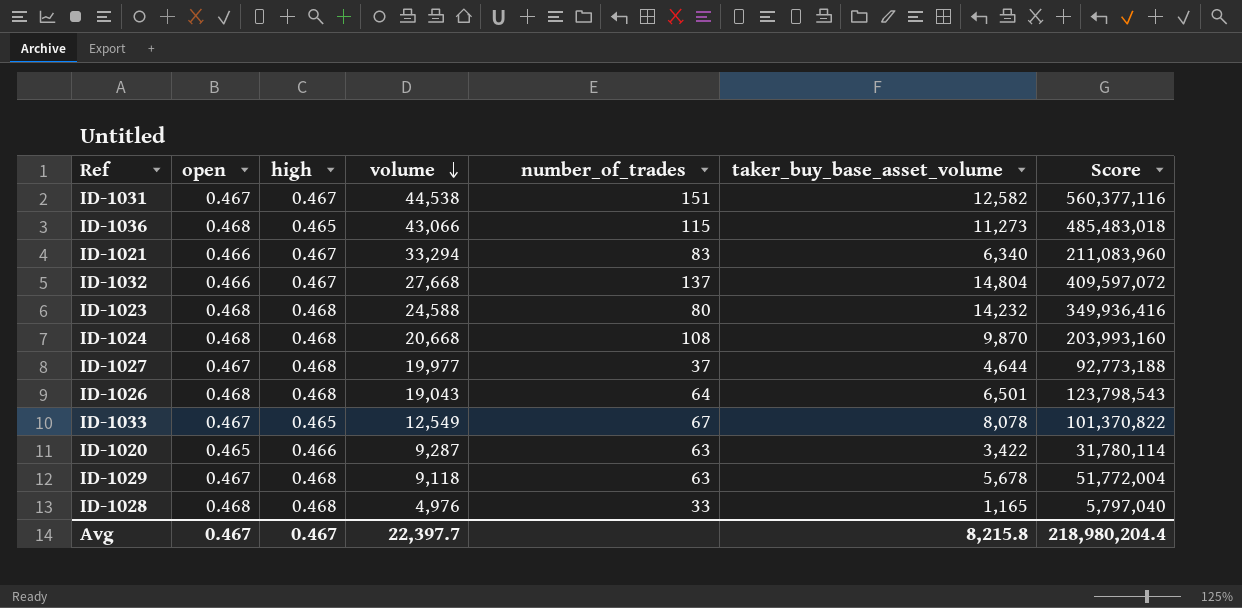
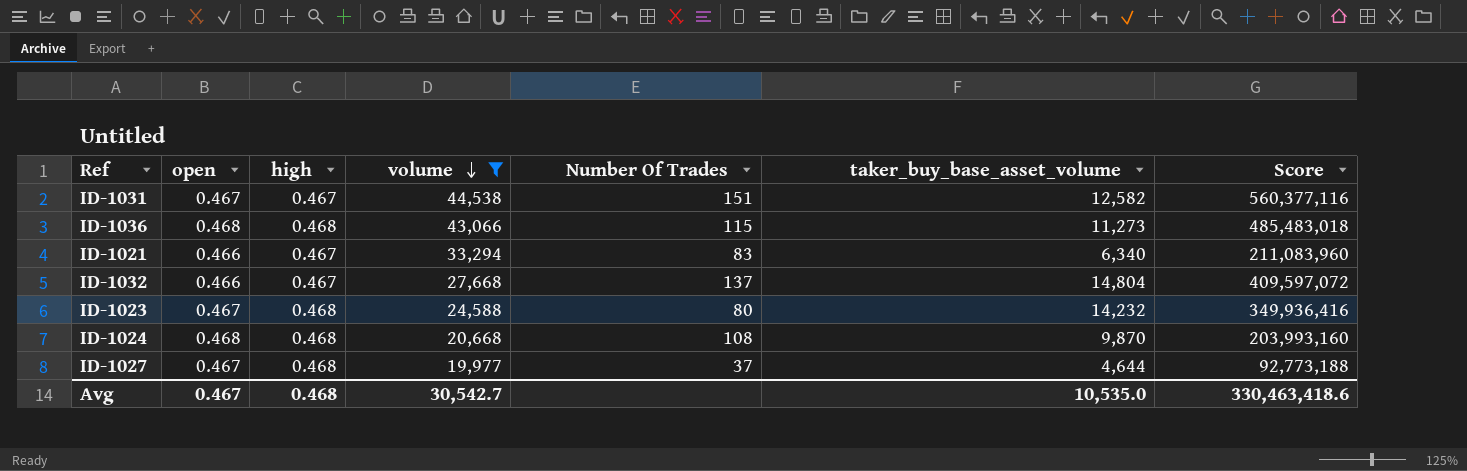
filter: none -> volume >= 19,977
column name: number_of_trades -> Number Of Trades
ID-1036 | high: 0.465 -> 0.468
ID-1023 | open: 0.468 -> 0.467
Avg | high: 0.467 -> 0.468
Avg | volume: 22,397.7 -> 30,542.7
Avg | taker_buy_base_asset_volume: 8,215.8 -> 10,535.0
Avg | Score: 218,980,204.4 -> 330,463,418.6

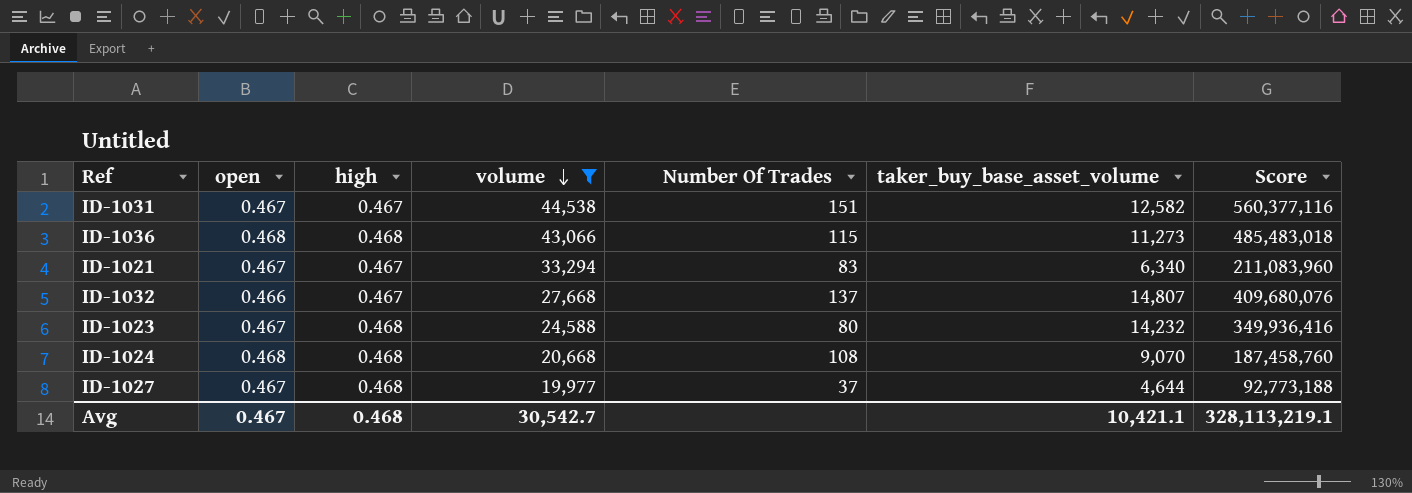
ID-1021 | open: 0.466 -> 0.467
ID-1032 | taker_buy_base_asset_volume: 14,804 -> 14,807
ID-1032 | Score: 409,597,072 -> 409,680,076
ID-1024 | taker_buy_base_asset_volume: 9,870 -> 9,070
ID-1024 | Score: 203,993,160 -> 187,458,760
Avg | taker_buy_base_asset_volume: 10,535.0 -> 10,421.1
Avg | Score: 330,463,418.6 -> 328,113,219.1

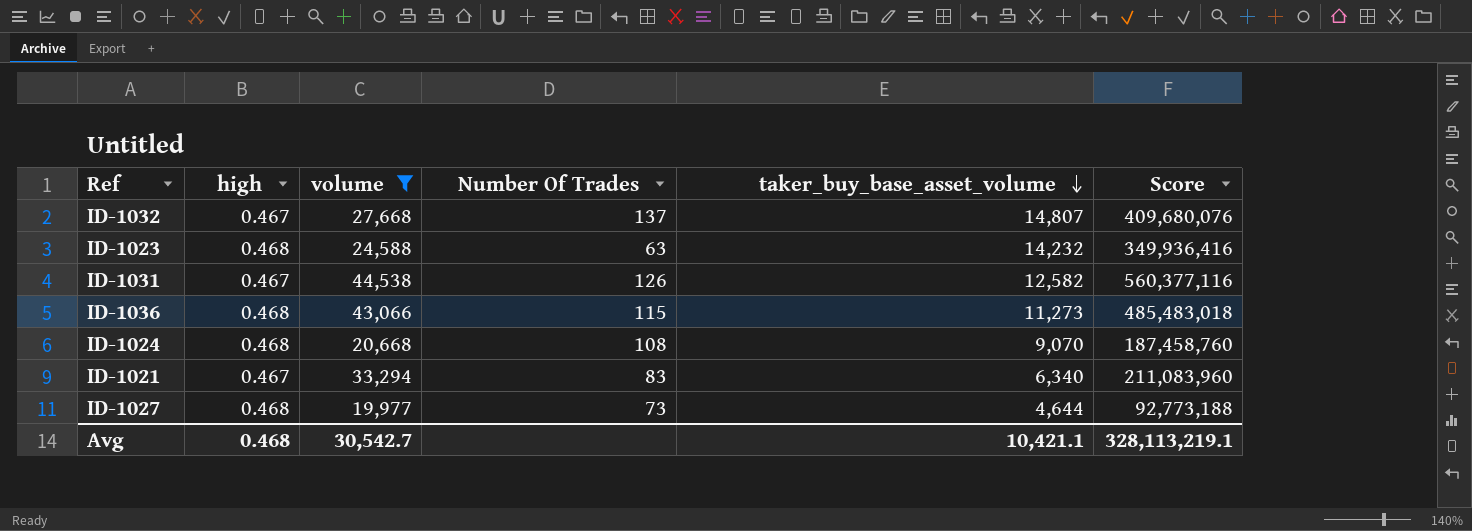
row order: volume descending -> taker_buy_base_asset_volume descending
column open | position: 2 -> none
ID-1023 | Number Of Trades: 80 -> 63
ID-1031 | Number Of Trades: 151 -> 126
ID-1027 | Number Of Trades: 37 -> 73

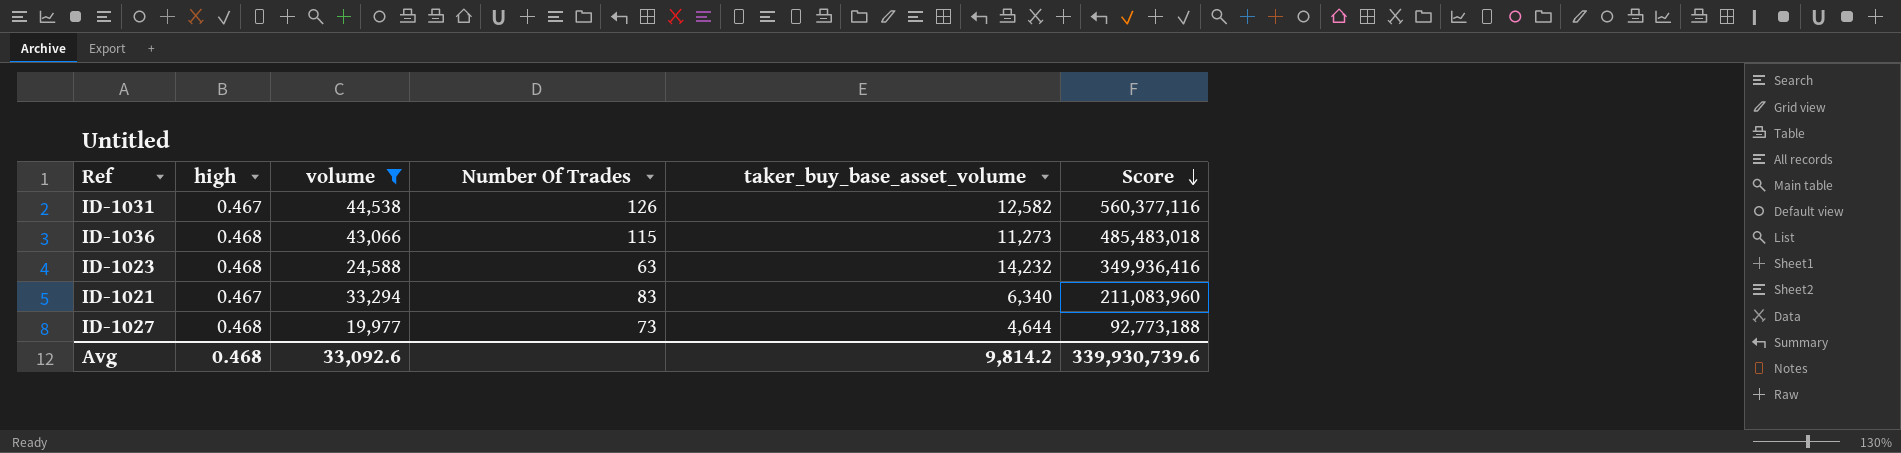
row order: taker_buy_base_asset_volume descending -> Score descending
row ID-1032: 0.467 | 27,668 | 137 | 14,807 | 409,680,076 -> none
row ID-1024: 0.468 | 20,668 | 108 | 9,070 | 187,458,760 -> none
Avg | volume: 30,542.7 -> 33,092.6
Avg | taker_buy_base_asset_volume: 10,421.1 -> 9,814.2
Avg | Score: 328,113,219.1 -> 339,930,739.6

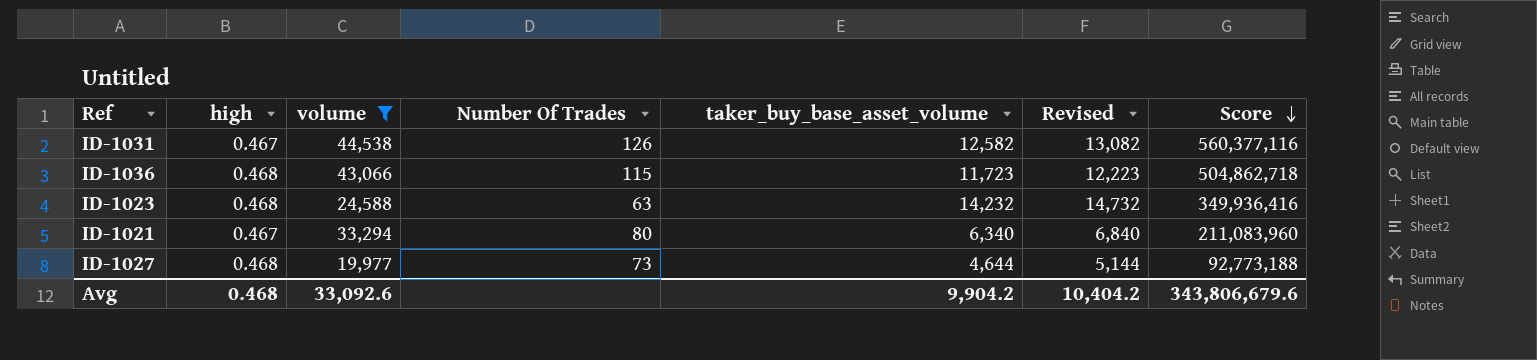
column Revised | formula: none -> [taker_buy_base_asset_volume] + 500
ID-1036 | taker_buy_base_asset_volume: 11,273 -> 11,723
ID-1036 | Score: 485,483,018 -> 504,862,718
ID-1021 | Number Of Trades: 83 -> 80
Avg | taker_buy_base_asset_volume: 9,814.2 -> 9,904.2
Avg | Score: 339,930,739.6 -> 343,806,679.6

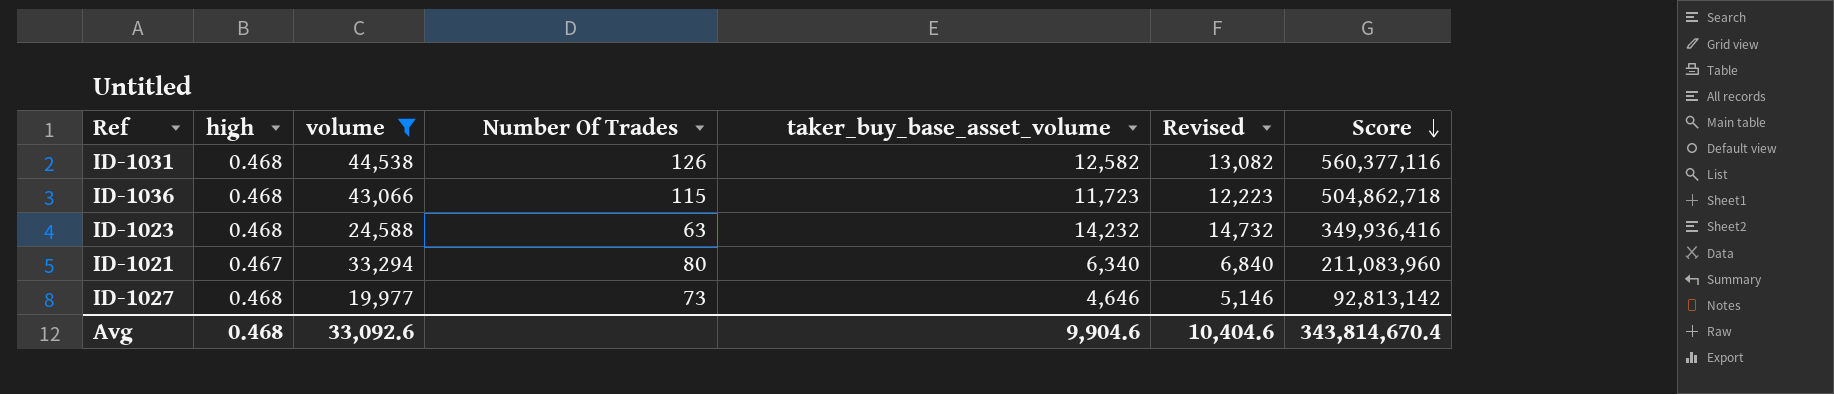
ID-1031 | high: 0.467 -> 0.468
ID-1027 | taker_buy_base_asset_volume: 4,644 -> 4,646
ID-1027 | Revised: 5,144 -> 5,146
ID-1027 | Score: 92,773,188 -> 92,813,142
Avg | taker_buy_base_asset_volume: 9,904.2 -> 9,904.6
Avg | Revised: 10,404.2 -> 10,404.6
Avg | Score: 343,806,679.6 -> 343,814,670.4

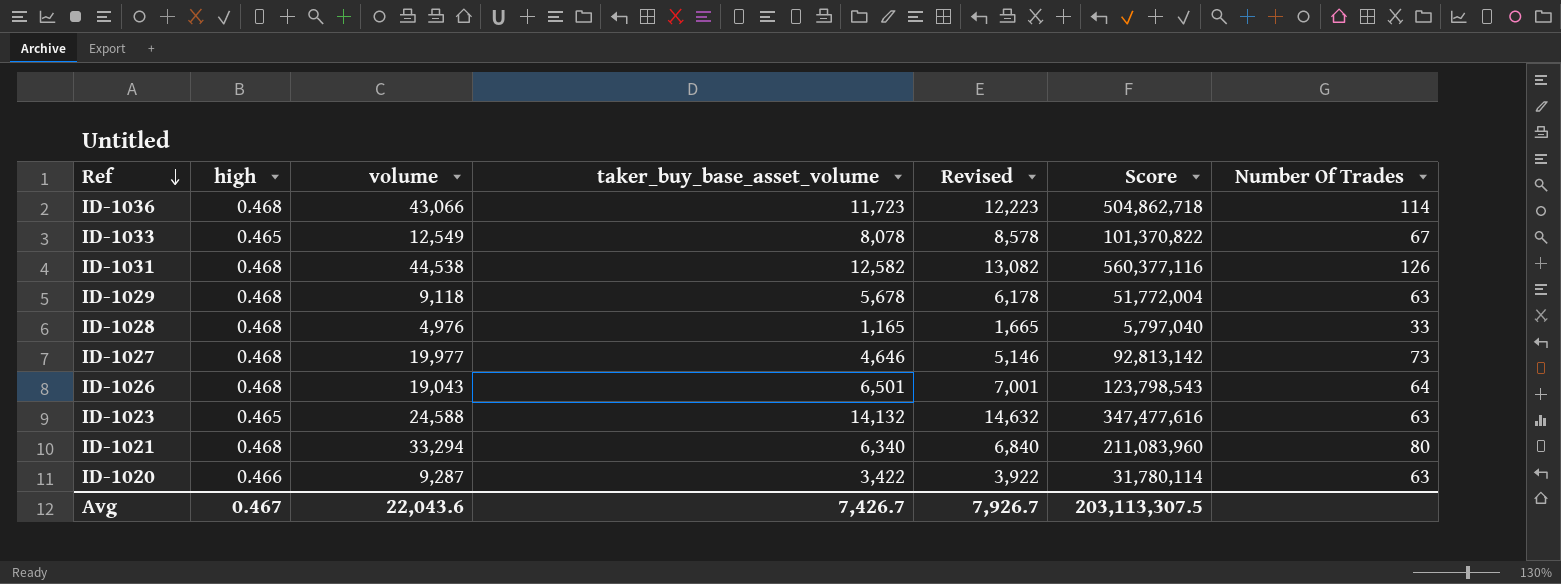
filter: volume >= 19,977 -> none
row order: Score descending -> Ref descending
column Number Of Trades | position: 4 -> 7
ID-1036 | Number Of Trades: 115 -> 114
ID-1023 | high: 0.468 -> 0.465
ID-1023 | taker_buy_base_asset_volume: 14,232 -> 14,132
ID-1023 | Revised: 14,732 -> 14,632
ID-1023 | Score: 349,936,416 -> 347,477,616
ID-1021 | high: 0.467 -> 0.468
Avg | high: 0.468 -> 0.467
Avg | volume: 33,092.6 -> 22,043.6
Avg | taker_buy_base_asset_volume: 9,904.6 -> 7,426.7
Avg | Revised: 10,404.6 -> 7,926.7
Avg | Score: 343,814,670.4 -> 203,113,307.5

